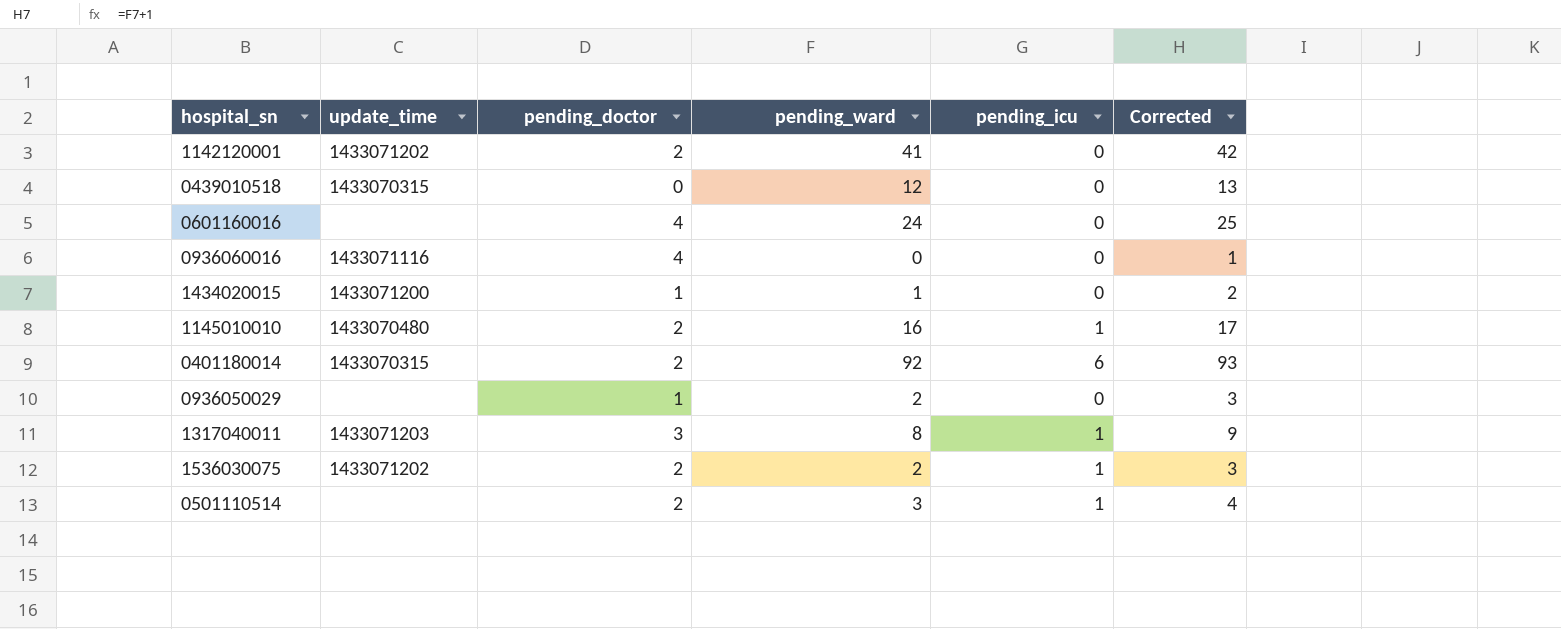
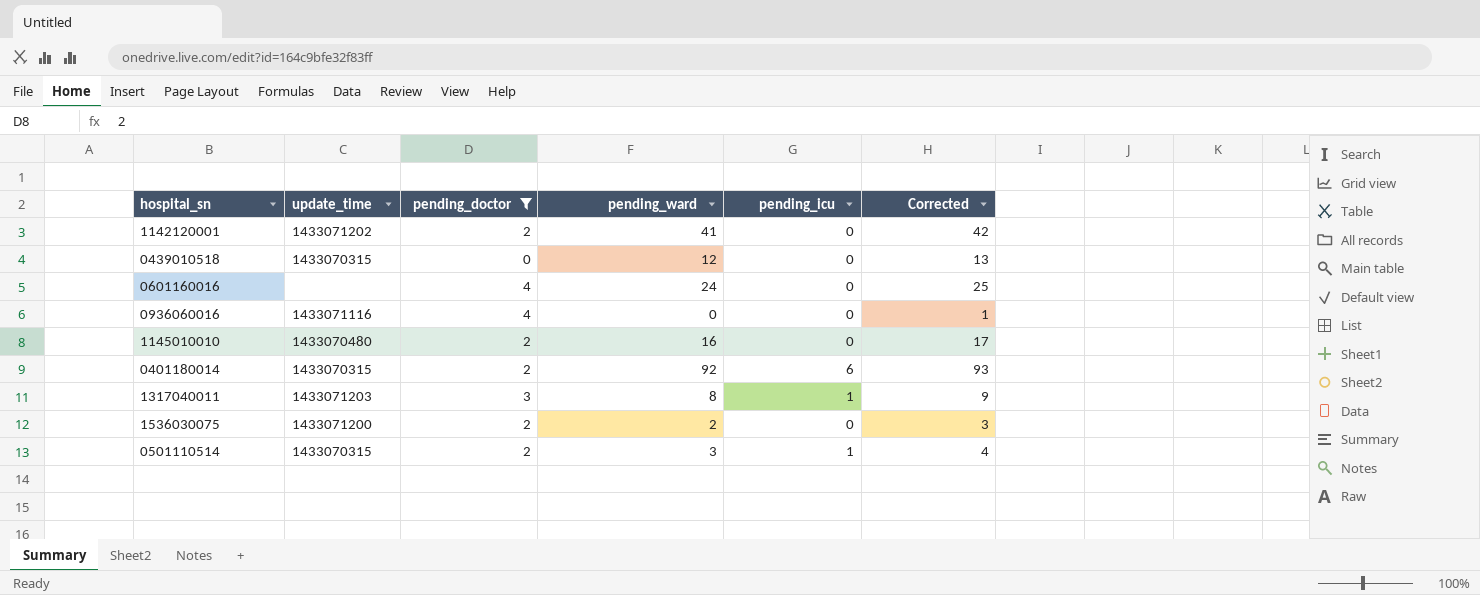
filter: none -> pending_doctor != 1
1145010010 | pending_icu: 1 -> 0
1536030075 | update_time: 1433071202 -> 1433071200
1536030075 | pending_icu: 1 -> 0
0501110514 | update_time: none -> 1433070315

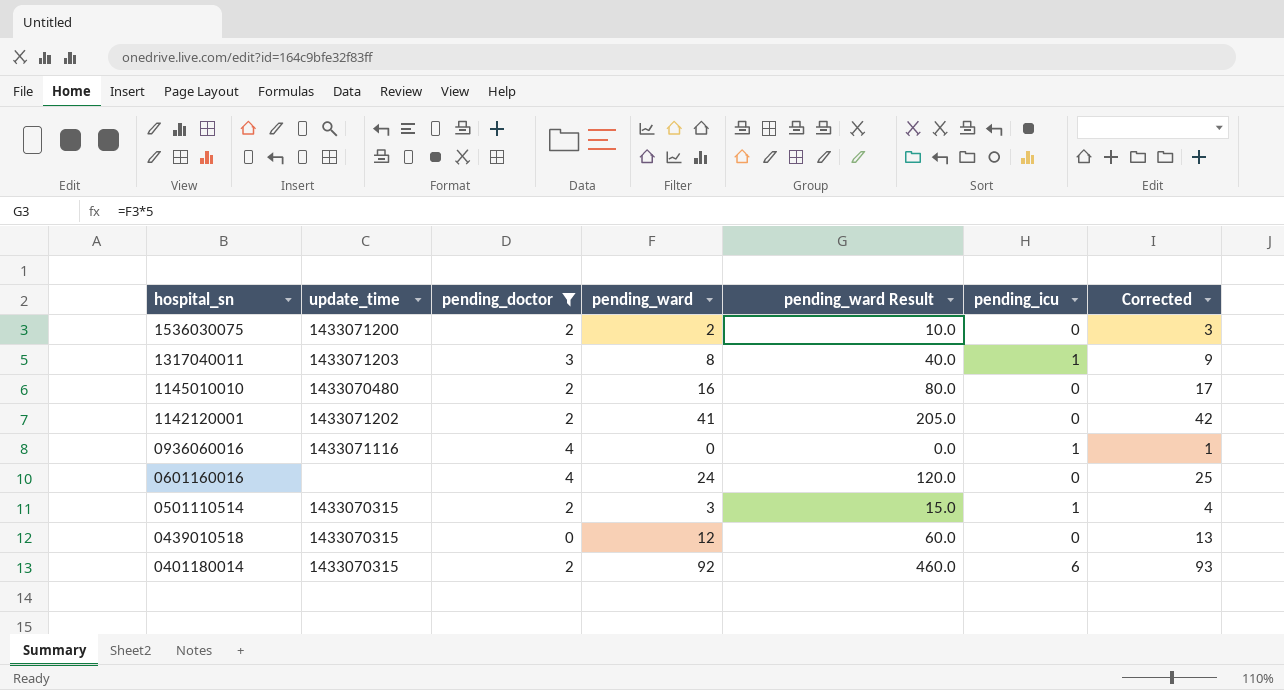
row order: none -> hospital_sn descending
column pending_ward Result | formula: none -> [pending_ward] * 5
0936060016 | pending_icu: 0 -> 1

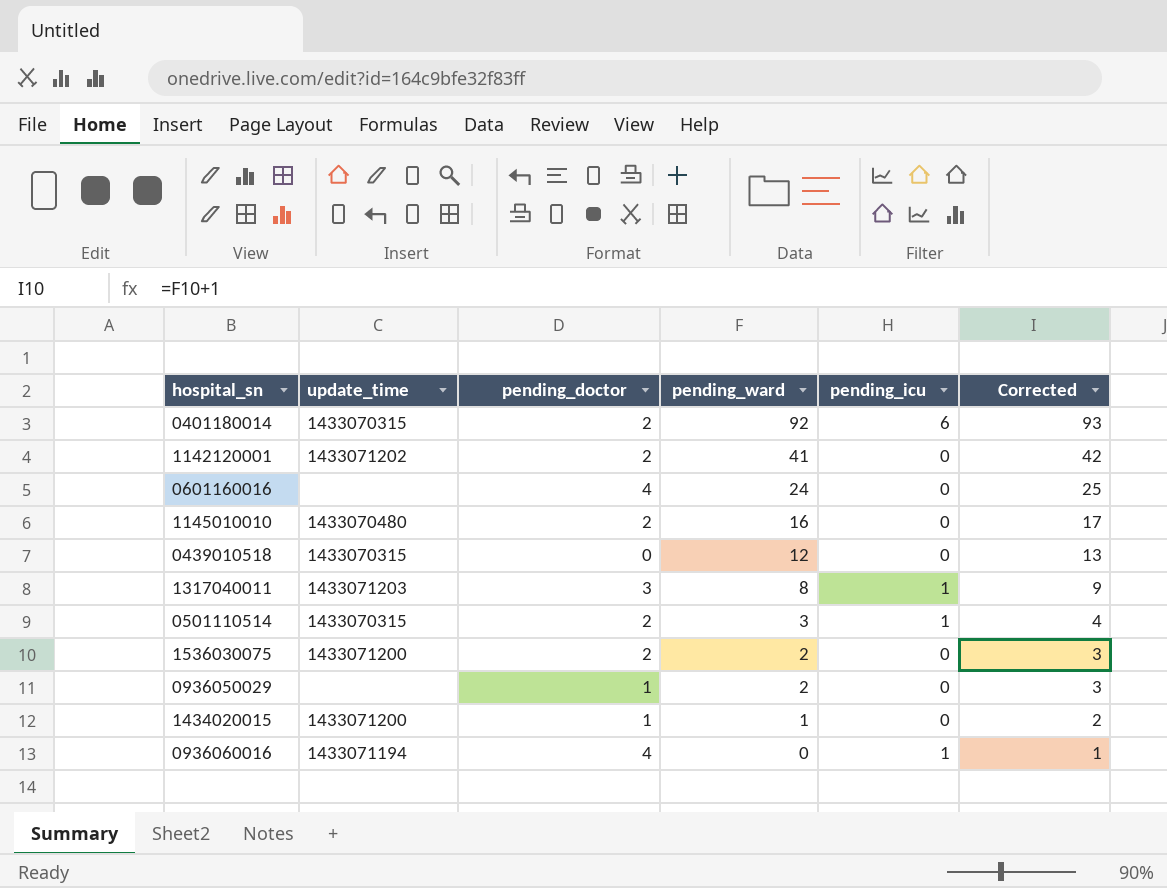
filter: pending_doctor != 1 -> none
row order: hospital_sn descending -> pending_ward descending
column pending_ward Result | formula: [pending_ward] * 5 -> none
0936060016 | update_time: 1433071116 -> 1433071194

